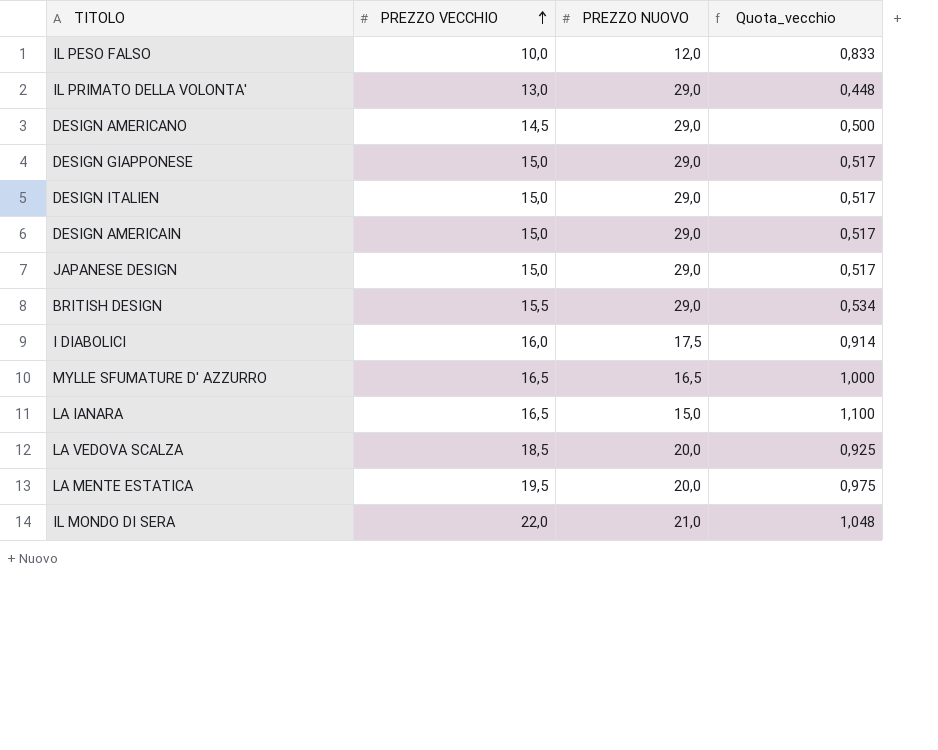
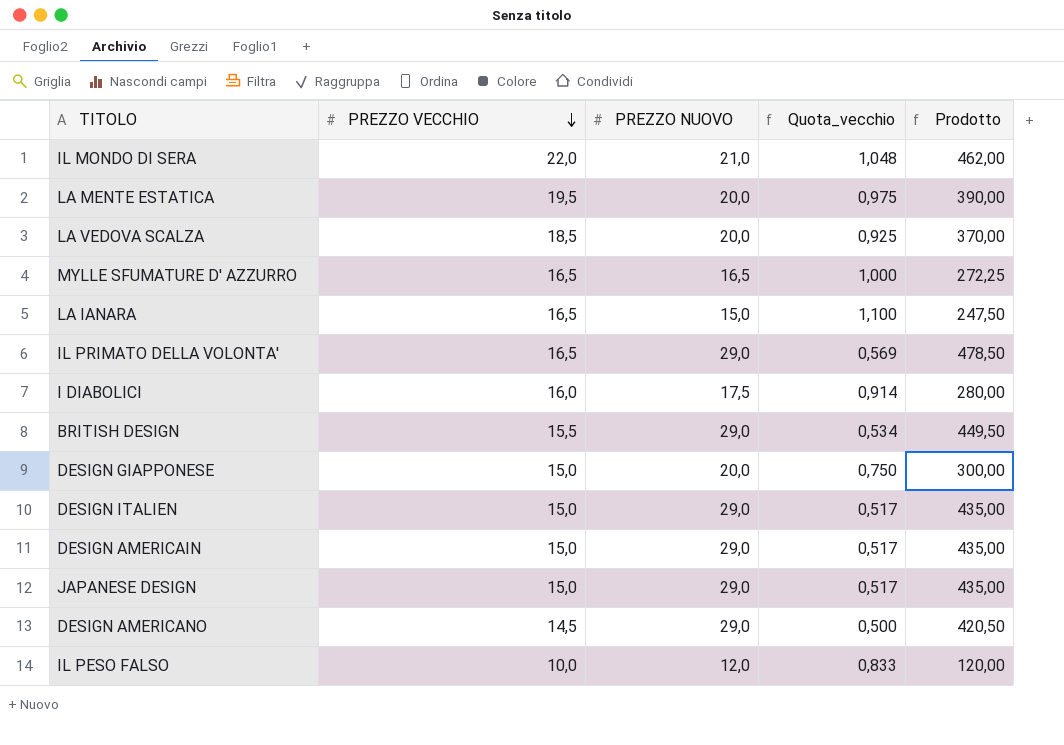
row order: PREZZO VECCHIO ascending -> PREZZO VECCHIO descending
column Prodotto | formula: none -> [PREZZO VECCHIO] * [PREZZO NUOVO]
IL PRIMATO DELLA VOLONTA' | PREZZO VECCHIO: 13,0 -> 16,5
IL PRIMATO DELLA VOLONTA' | Quota_vecchio: 0,448 -> 0,569
DESIGN GIAPPONESE | PREZZO NUOVO: 29,0 -> 20,0
DESIGN GIAPPONESE | Quota_vecchio: 0,517 -> 0,750

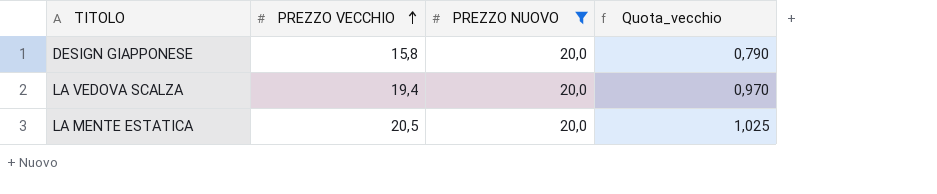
filter: none -> PREZZO NUOVO = 20,0
row order: PREZZO VECCHIO descending -> PREZZO VECCHIO ascending
column Prodotto | formula: [PREZZO VECCHIO] * [PREZZO NUOVO] -> none
DESIGN GIAPPONESE | PREZZO VECCHIO: 15,0 -> 15,8
DESIGN GIAPPONESE | Quota_vecchio: 0,750 -> 0,790
LA VEDOVA SCALZA | PREZZO VECCHIO: 18,5 -> 19,4
LA VEDOVA SCALZA | Quota_vecchio: 0,925 -> 0,970
LA MENTE ESTATICA | PREZZO VECCHIO: 19,5 -> 20,5
LA MENTE ESTATICA | Quota_vecchio: 0,975 -> 1,025

